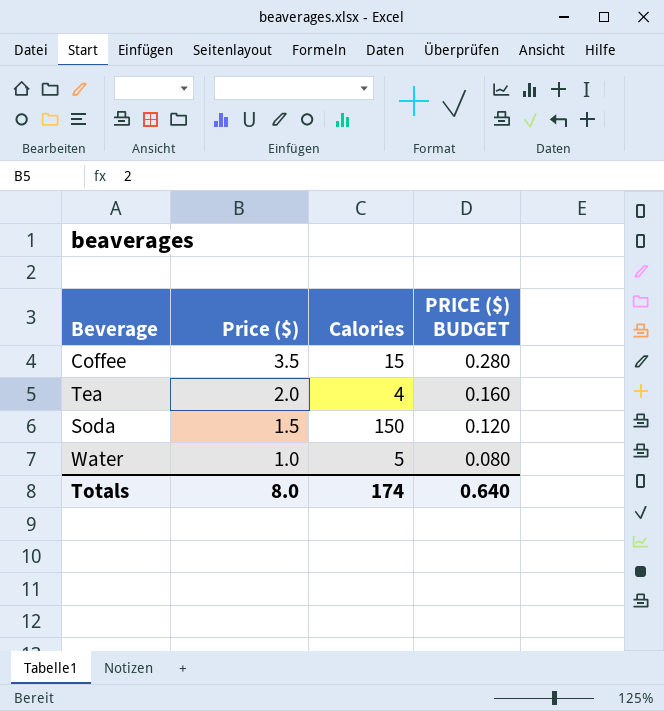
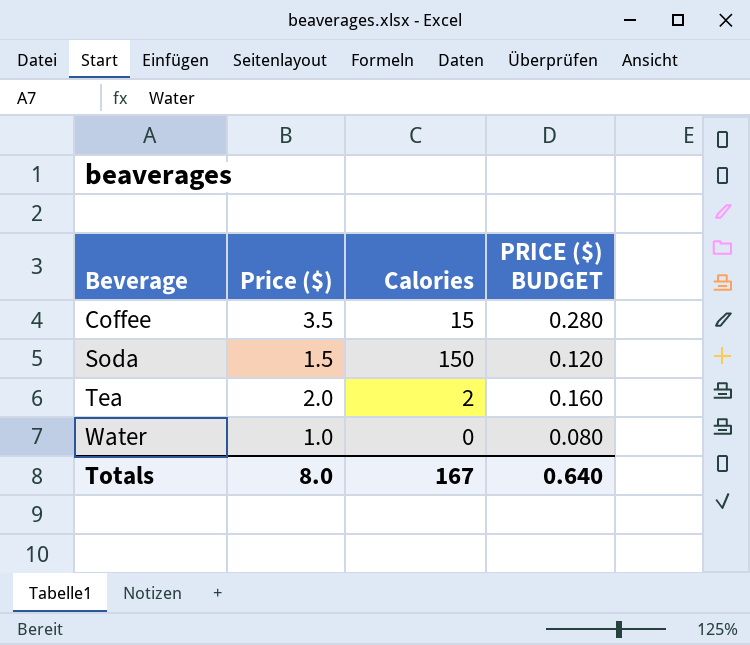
row order: Price ($) descending -> Beverage ascending
Tea | Calories: 4 -> 2
Water | Calories: 5 -> 0
Totals | Calories: 174 -> 167

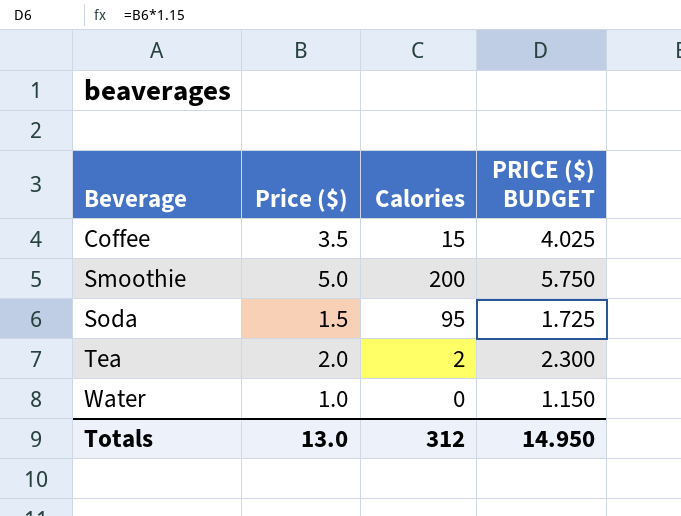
column PRICE ($) BUDGET | formula: [Price ($)] * 0.08 -> [Price ($)] * 1.15
row Smoothie: none -> 5.0 | 200 | 5.750
Soda | Calories: 150 -> 95
Totals | Price ($): 8.0 -> 13.0
Totals | Calories: 167 -> 312
Totals | PRICE ($) BUDGET: 0.640 -> 14.950

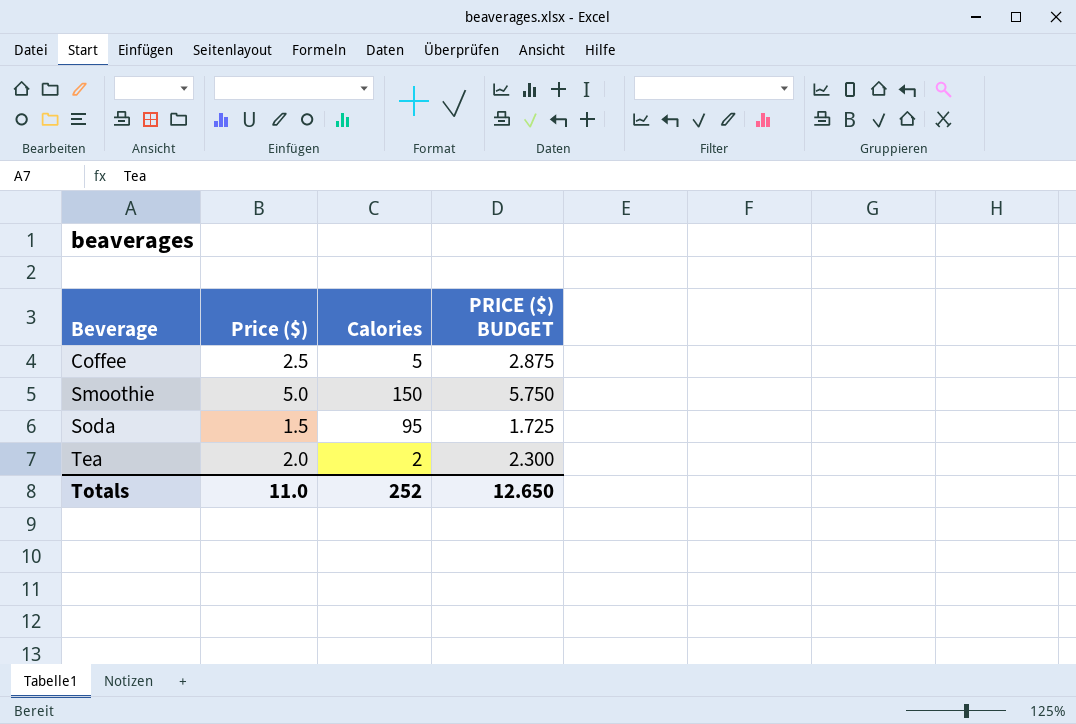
row Water: 1.0 | 0 | 1.150 -> none
Coffee | Price ($): 3.5 -> 2.5
Coffee | Calories: 15 -> 5
Coffee | PRICE ($) BUDGET: 4.025 -> 2.875
Smoothie | Calories: 200 -> 150
Totals | Price ($): 13.0 -> 11.0
Totals | Calories: 312 -> 252
Totals | PRICE ($) BUDGET: 14.950 -> 12.650

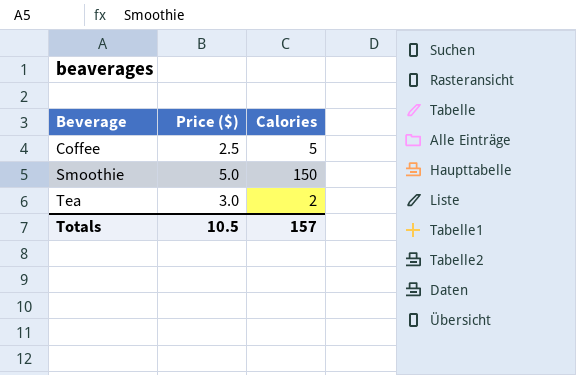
column PRICE ($) BUDGET | formula: [Price ($)] * 1.15 -> none
row Soda: 1.5 | 95 | 1.725 -> none
Tea | Price ($): 2.0 -> 3.0
Totals | Price ($): 11.0 -> 10.5
Totals | Calories: 252 -> 157

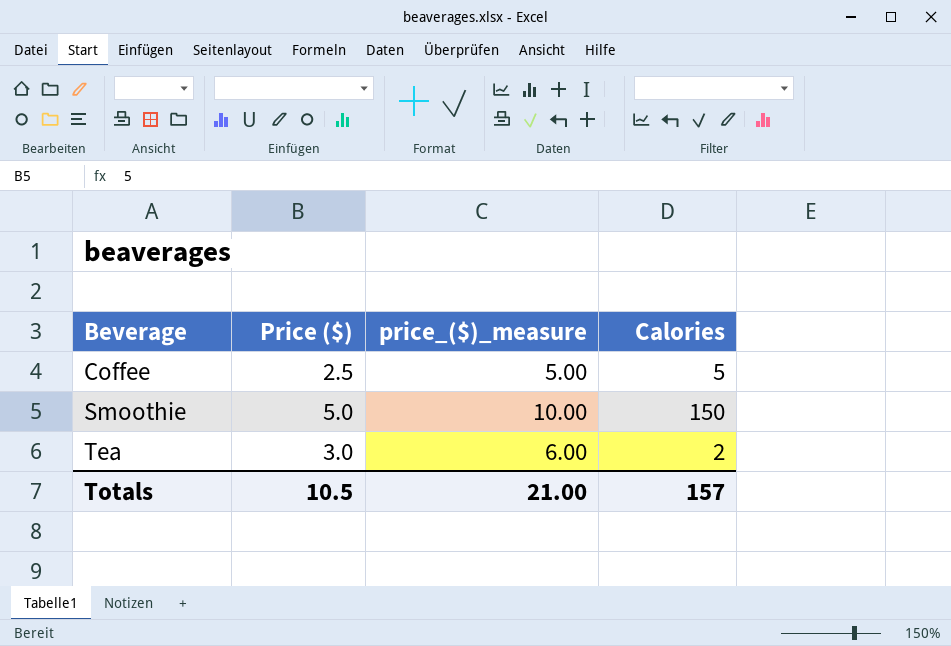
column price_($)_measure | formula: none -> [Price ($)] * 2

